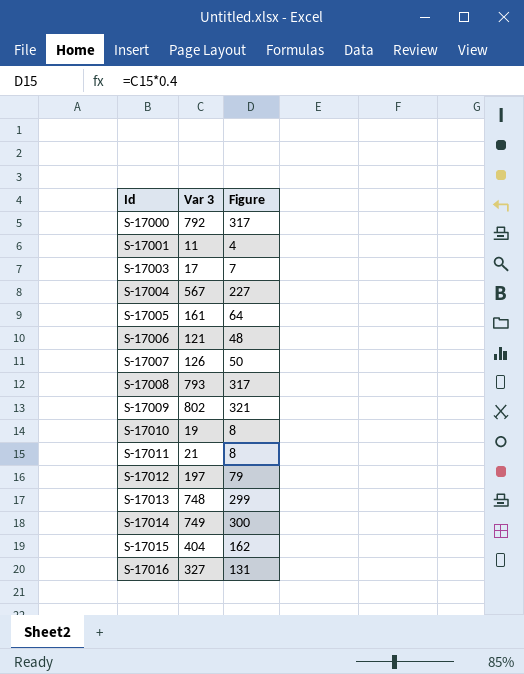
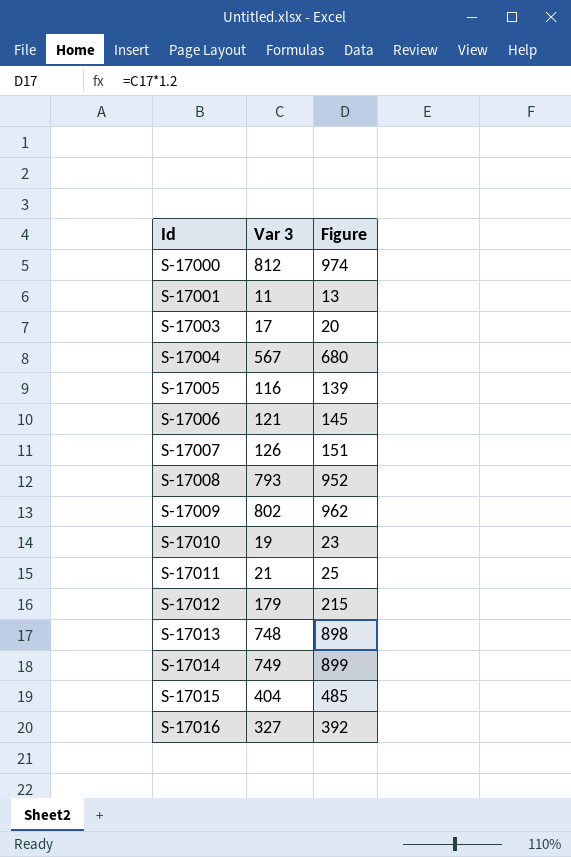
column Figure | formula: [Var 3] * 0.4 -> [Var 3] * 1.2
S-17000 | Var 3: 792 -> 812
S-17005 | Var 3: 161 -> 116
S-17012 | Var 3: 197 -> 179

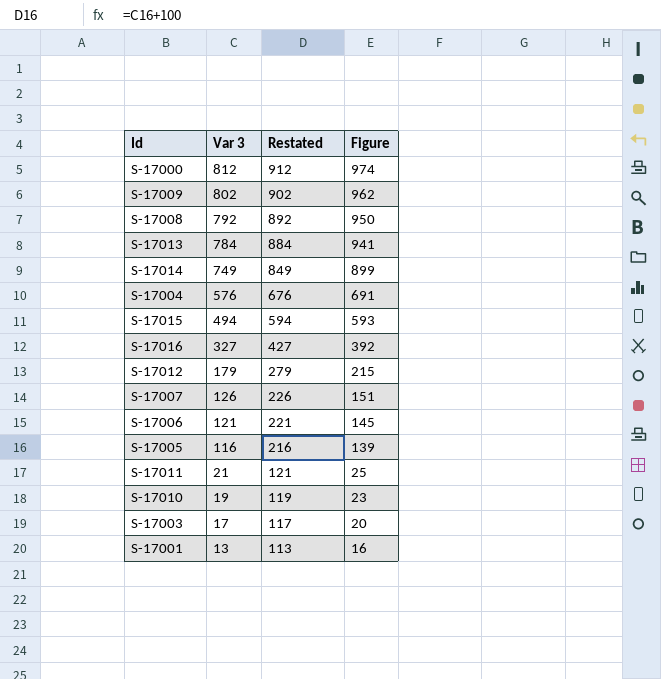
row order: Id ascending -> Var 3 descending
column Restated | formula: none -> [Var 3] + 100
S-17008 | Var 3: 793 -> 792
S-17008 | Figure: 952 -> 950
S-17013 | Var 3: 748 -> 784
S-17013 | Figure: 898 -> 941
S-17004 | Var 3: 567 -> 576
S-17004 | Figure: 680 -> 691
S-17015 | Var 3: 404 -> 494
S-17015 | Figure: 485 -> 593
S-17001 | Var 3: 11 -> 13
S-17001 | Figure: 13 -> 16

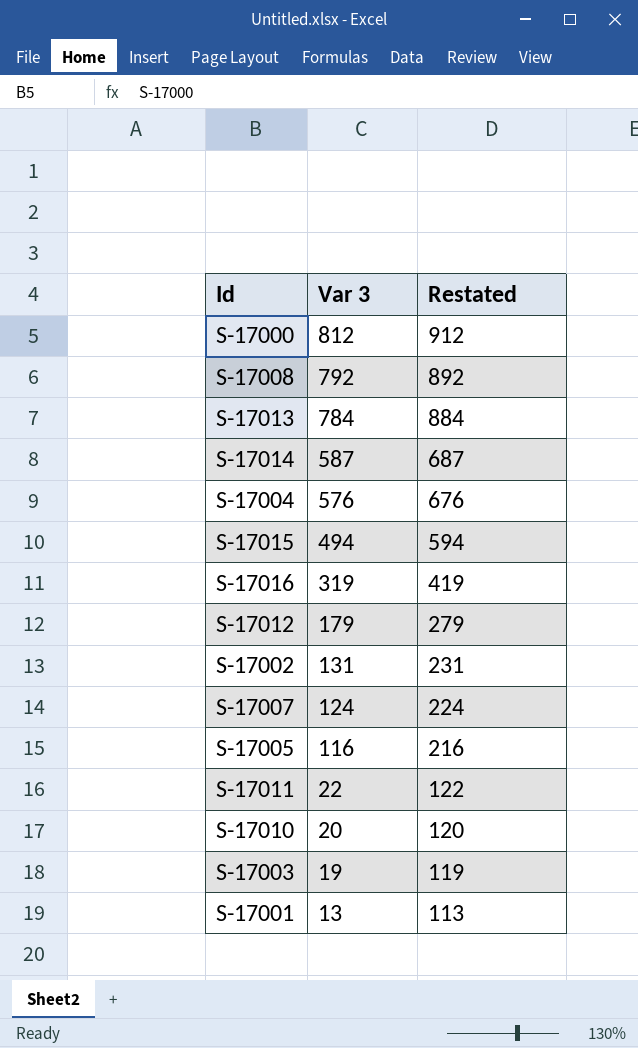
column Figure | formula: [Var 3] * 1.2 -> none
row S-17009: 802 | 902 | 962 -> none
row S-17006: 121 | 221 | 145 -> none
S-17014 | Var 3: 749 -> 587
S-17014 | Restated: 849 -> 687
S-17016 | Var 3: 327 -> 319
S-17016 | Restated: 427 -> 419
row S-17002: none -> 131 | 231
S-17007 | Var 3: 126 -> 124
S-17007 | Restated: 226 -> 224
S-17011 | Var 3: 21 -> 22
S-17011 | Restated: 121 -> 122
S-17010 | Var 3: 19 -> 20
S-17010 | Restated: 119 -> 120
S-17003 | Var 3: 17 -> 19
S-17003 | Restated: 117 -> 119

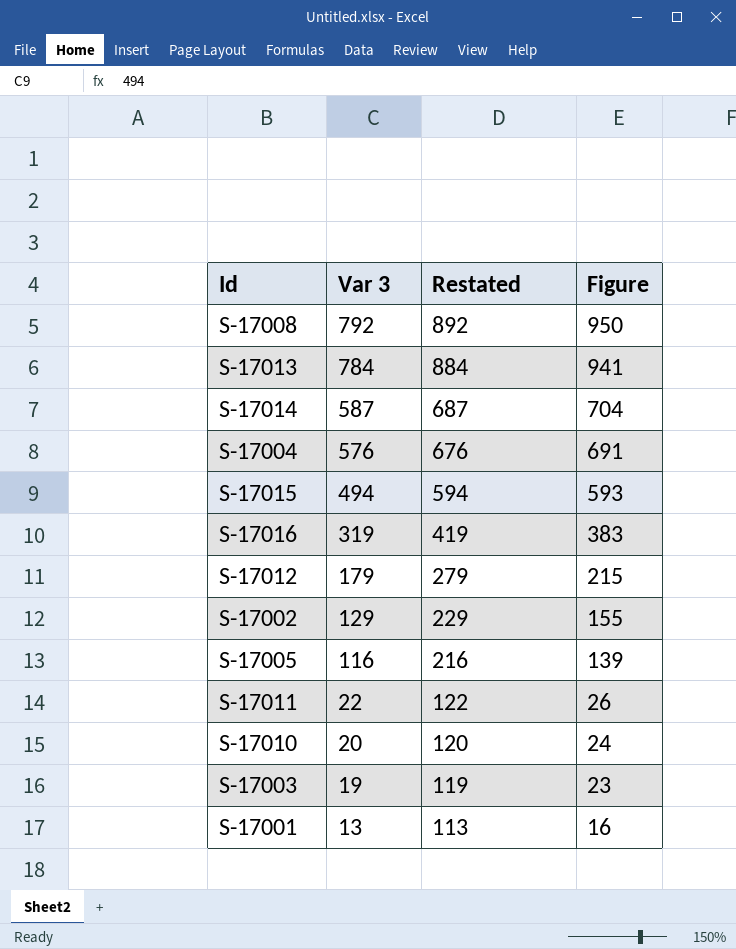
column Figure | formula: none -> [Var 3] * 1.2
row S-17000: 812 | 912 -> none
row S-17007: 124 | 224 -> none
S-17002 | Var 3: 131 -> 129
S-17002 | Restated: 231 -> 229

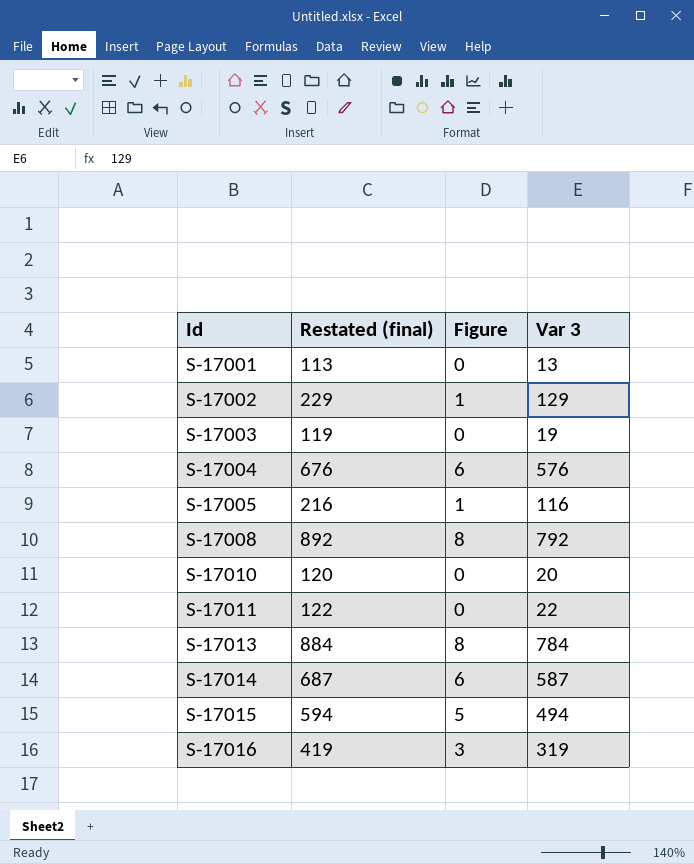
row order: Var 3 descending -> Id ascending
column name: Restated -> Restated (final)
column Figure | formula: [Var 3] * 1.2 -> [Var 3] * 0.01
column Var 3 | position: 2 -> 4
row S-17012: 179 | 279 | 215 -> none

